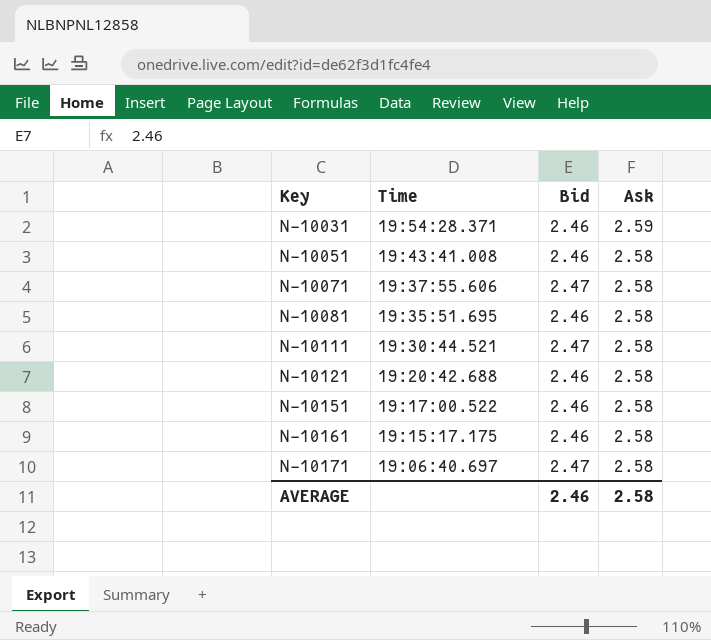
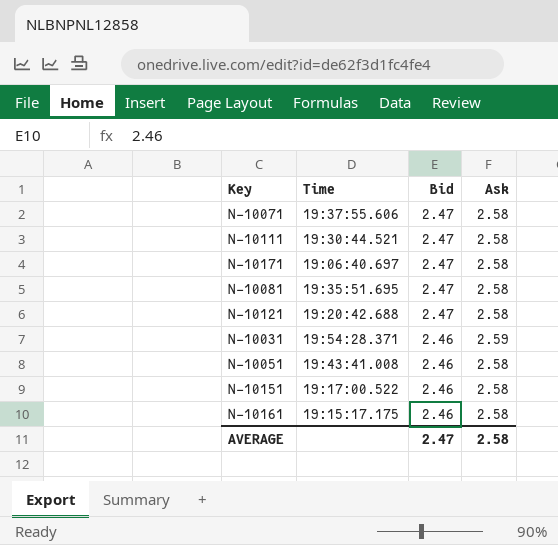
row order: Key ascending -> Bid descending
N-10081 | Bid: 2.46 -> 2.47
N-10121 | Bid: 2.46 -> 2.47
AVERAGE | Bid: 2.46 -> 2.47

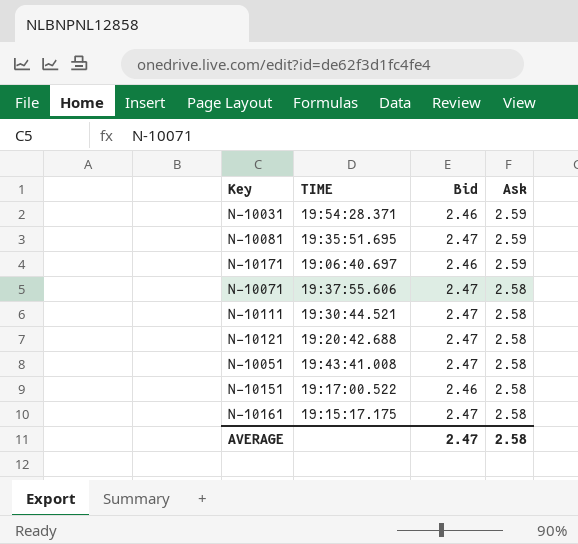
row order: Bid descending -> Ask descending
column name: Time -> TIME
N-10081 | Ask: 2.58 -> 2.59
N-10171 | Bid: 2.47 -> 2.46
N-10171 | Ask: 2.58 -> 2.59
N-10051 | Bid: 2.46 -> 2.47
N-10161 | Bid: 2.46 -> 2.47

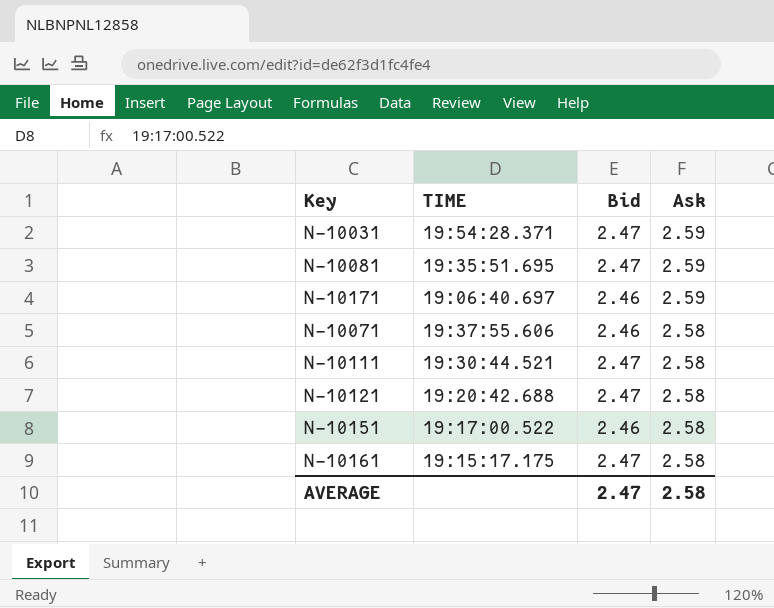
row N-10051: 19:43:41.008 | 2.47 | 2.58 -> none
N-10031 | Bid: 2.46 -> 2.47
N-10071 | Bid: 2.47 -> 2.46

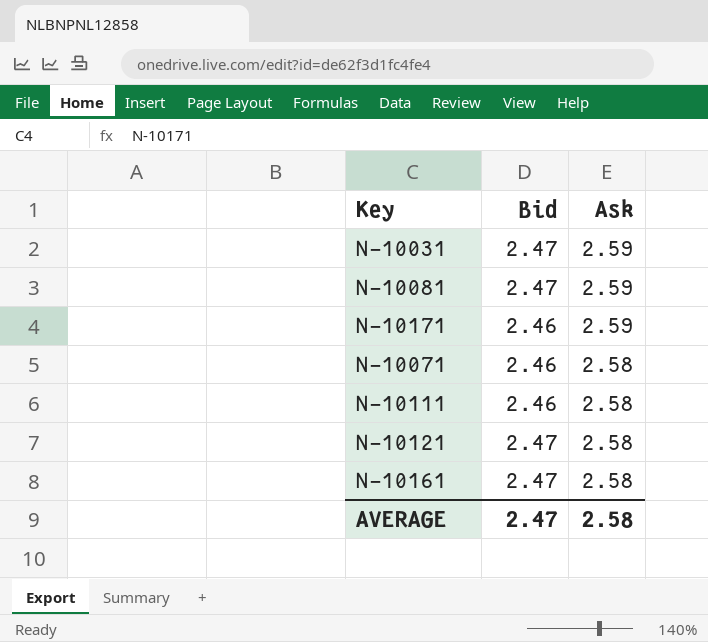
column TIME | position: 2 -> none
row N-10151: 19:17:00.522 | 2.46 | 2.58 -> none
N-10111 | Bid: 2.47 -> 2.46

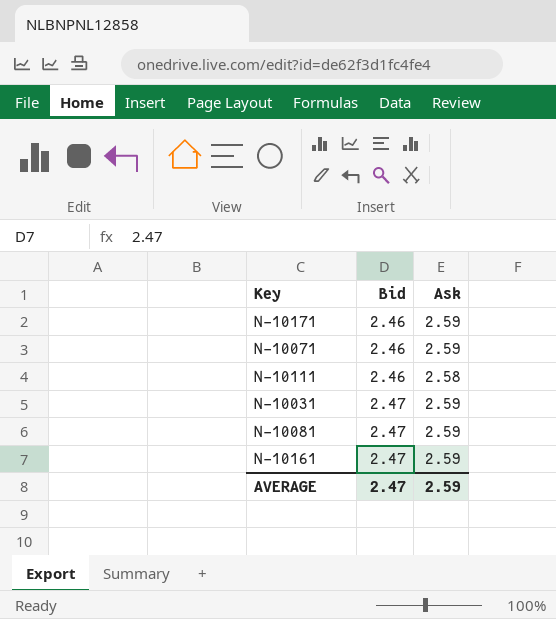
row order: Ask descending -> Bid ascending
row N-10121: 2.47 | 2.58 -> none
N-10071 | Ask: 2.58 -> 2.59
N-10161 | Ask: 2.58 -> 2.59
AVERAGE | Ask: 2.58 -> 2.59

